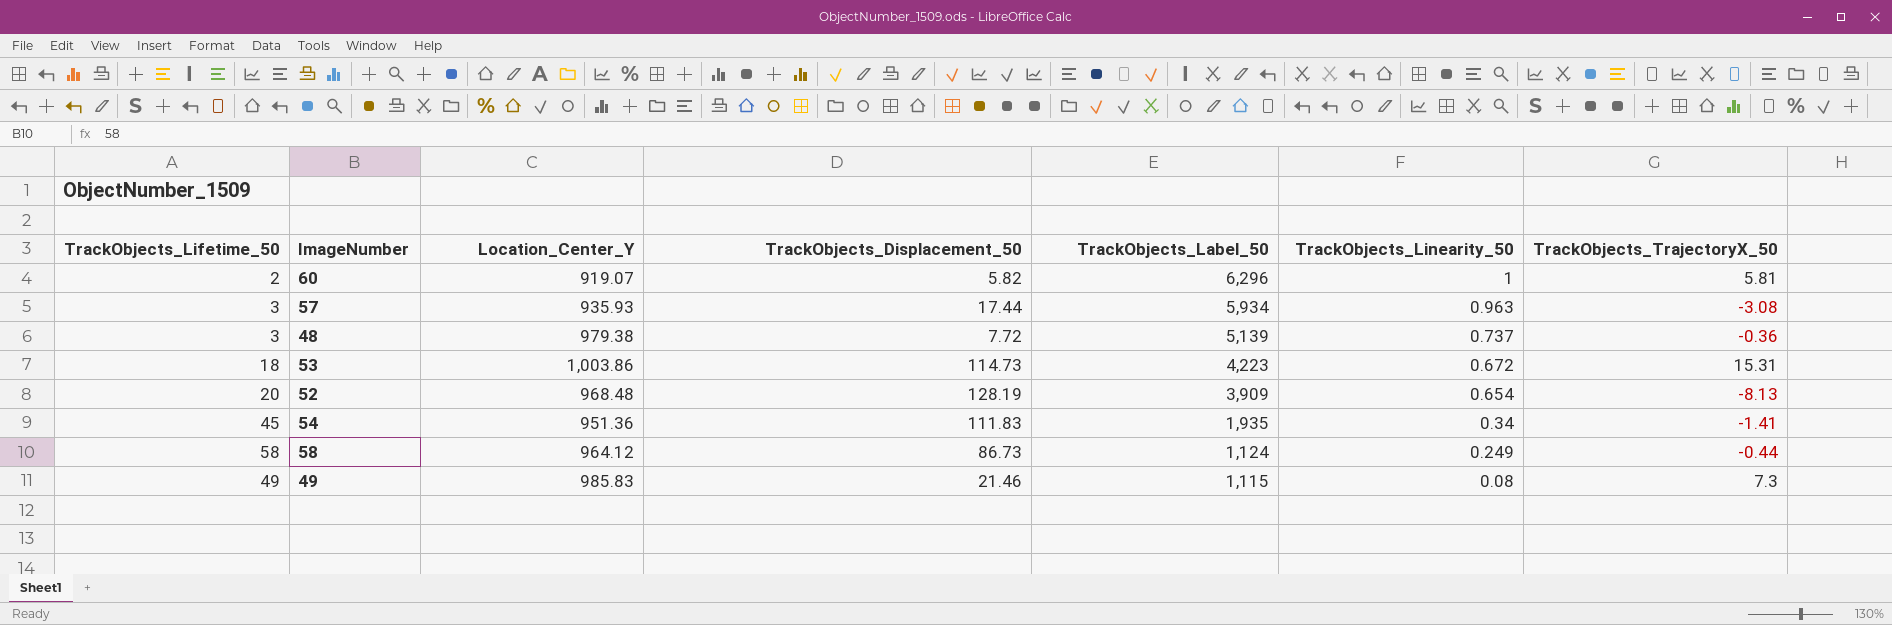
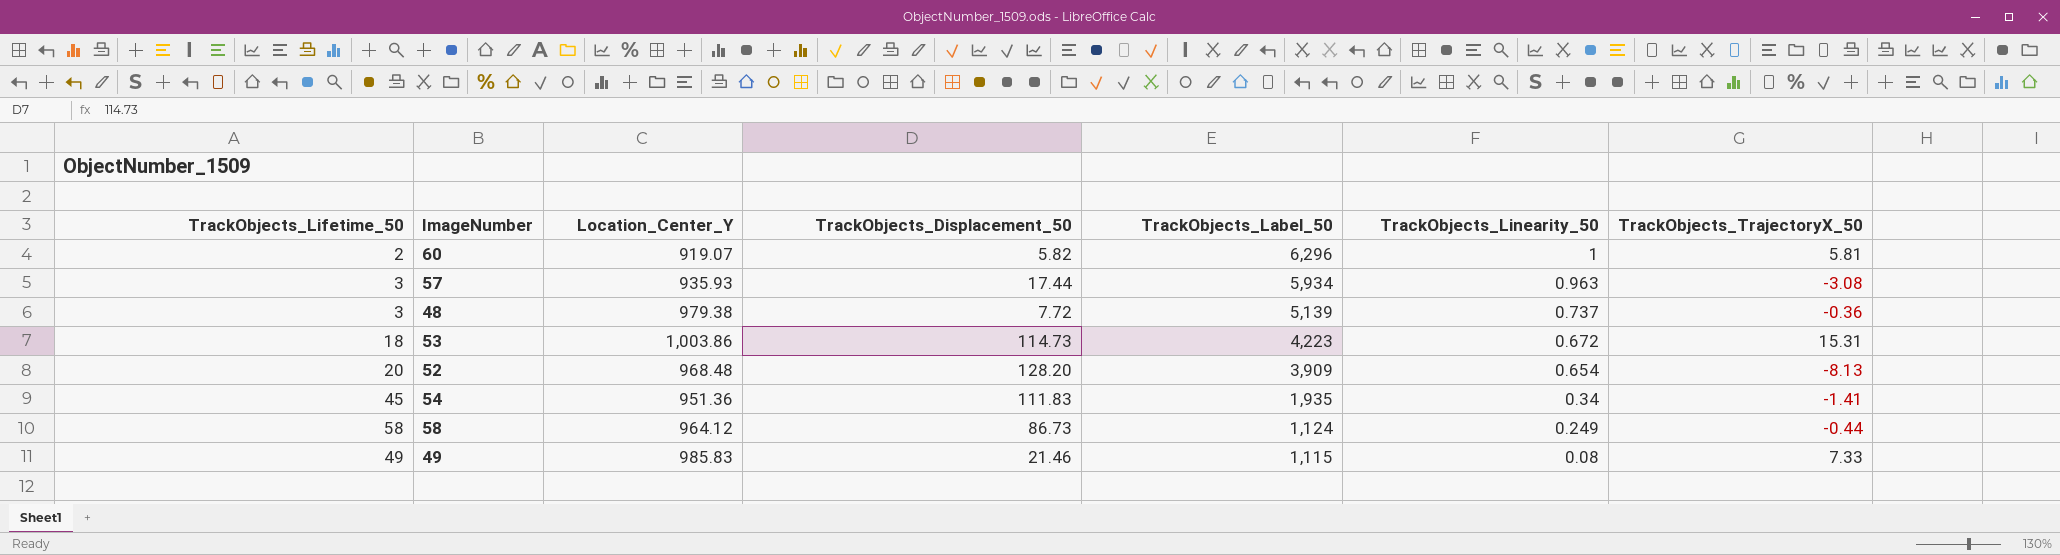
52 | TrackObjects_Displacement_50: 128.19 -> 128.20
49 | TrackObjects_TrajectoryX_50: 7.3 -> 7.33

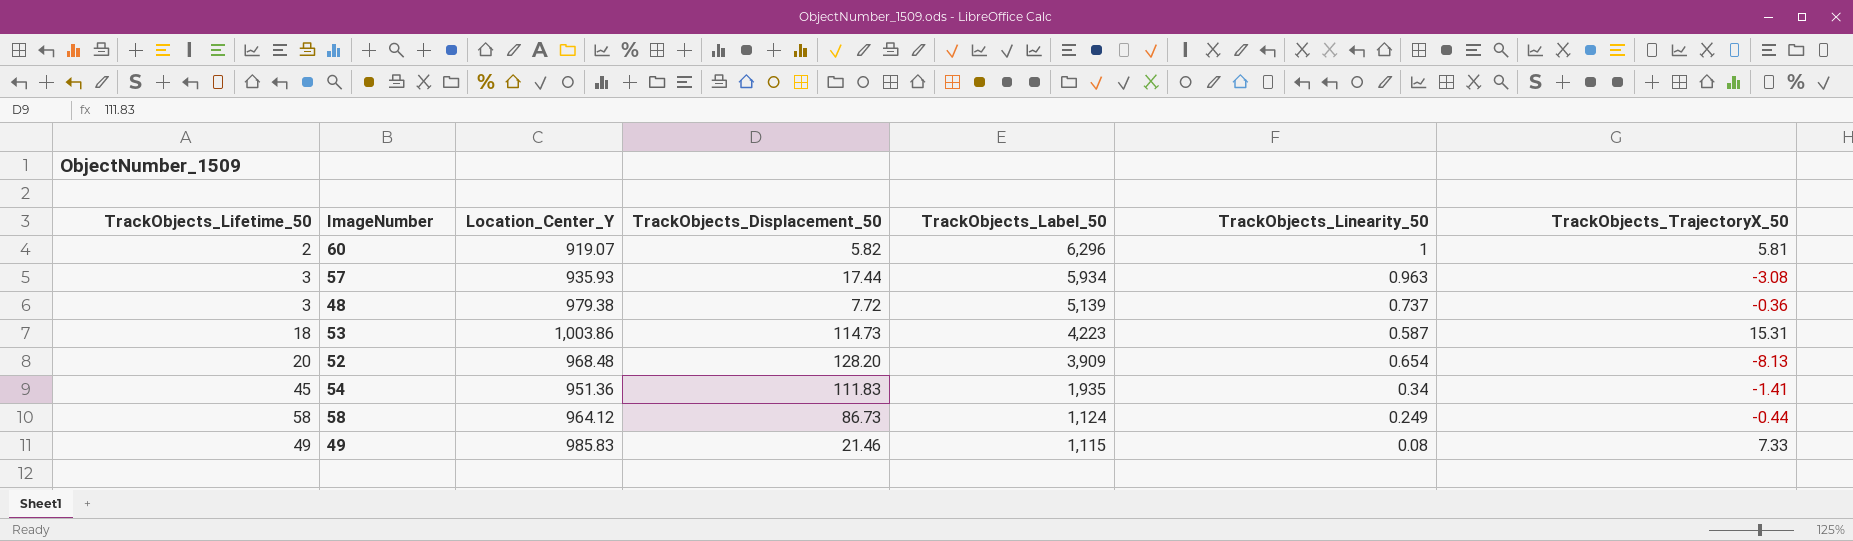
53 | TrackObjects_Linearity_50: 0.672 -> 0.587

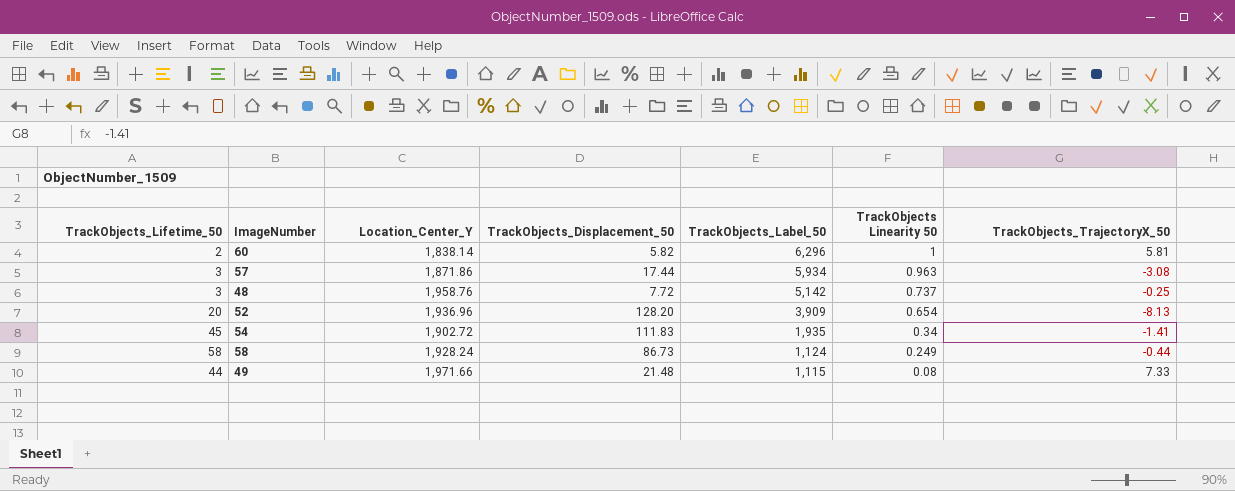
column name: TrackObjects_Linearity_50 -> TrackObjects Linearity 50
row 53: 18 | 1,003.86 | 114.73 | 4,223 | 0.587 | 15.31 -> none
60 | Location_Center_Y: 919.07 -> 1,838.14
57 | Location_Center_Y: 935.93 -> 1,871.86
48 | Location_Center_Y: 979.38 -> 1,958.76
48 | TrackObjects_Label_50: 5,139 -> 5,142
48 | TrackObjects_TrajectoryX_50: -0.36 -> -0.25
52 | Location_Center_Y: 968.48 -> 1,936.96
54 | Location_Center_Y: 951.36 -> 1,902.72
58 | Location_Center_Y: 964.12 -> 1,928.24
49 | TrackObjects_Lifetime_50: 49 -> 44
49 | Location_Center_Y: 985.83 -> 1,971.66
49 | TrackObjects_Displacement_50: 21.46 -> 21.48

